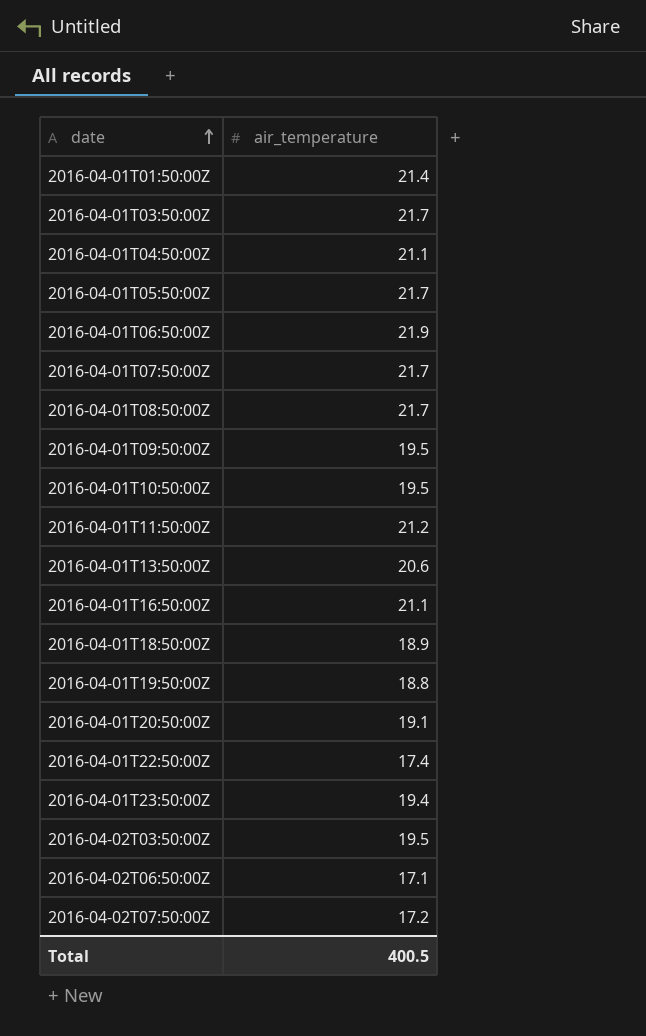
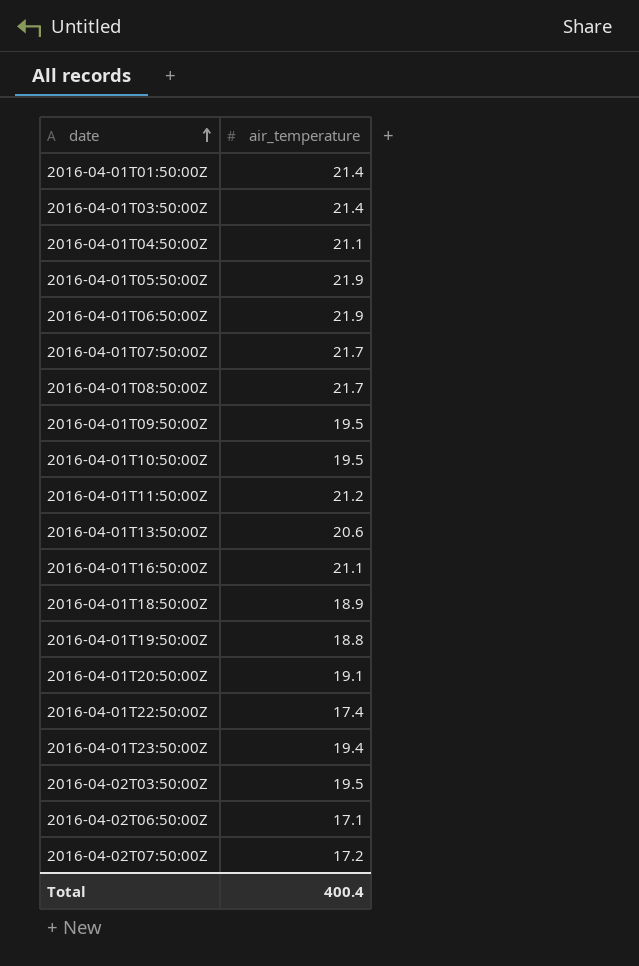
2016-04-01T03:50:00Z | air_temperature: 21.7 -> 21.4
2016-04-01T05:50:00Z | air_temperature: 21.7 -> 21.9
Total | air_temperature: 400.5 -> 400.4

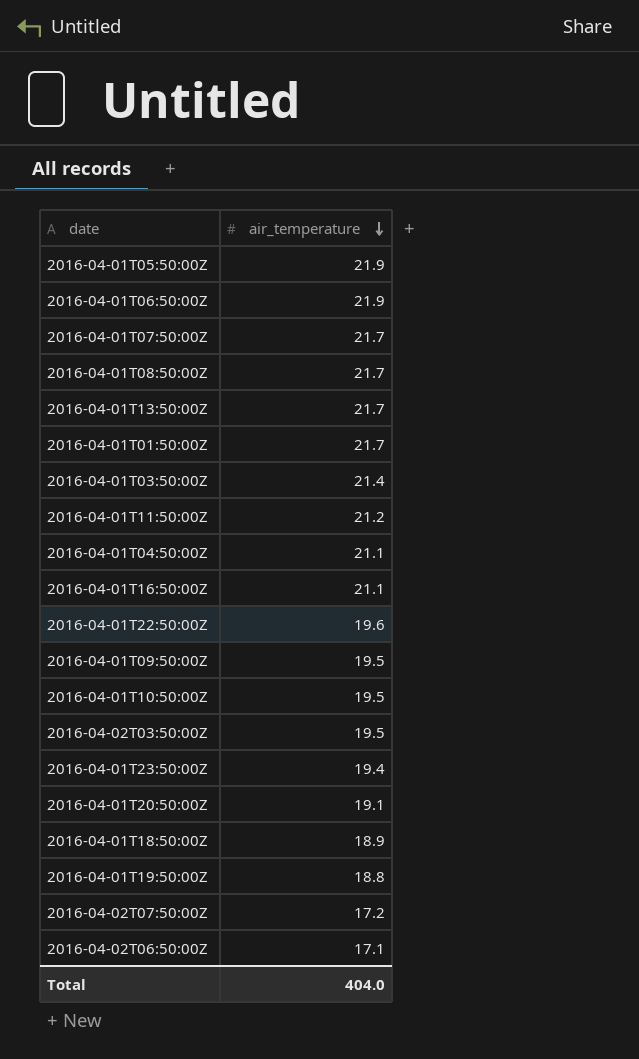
row order: date ascending -> air_temperature descending
2016-04-01T13:50:00Z | air_temperature: 20.6 -> 21.7
2016-04-01T01:50:00Z | air_temperature: 21.4 -> 21.7
2016-04-01T22:50:00Z | air_temperature: 17.4 -> 19.6
Total | air_temperature: 400.4 -> 404.0

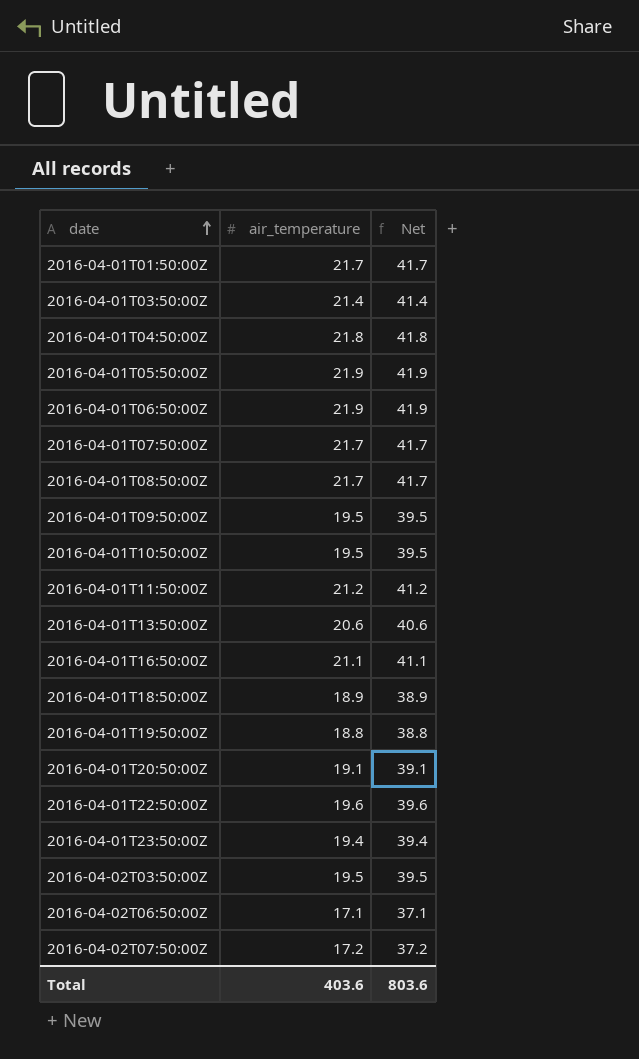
row order: air_temperature descending -> date ascending
column Net | formula: none -> [air_temperature] + 20
2016-04-01T04:50:00Z | air_temperature: 21.1 -> 21.8
2016-04-01T13:50:00Z | air_temperature: 21.7 -> 20.6
Total | air_temperature: 404.0 -> 403.6

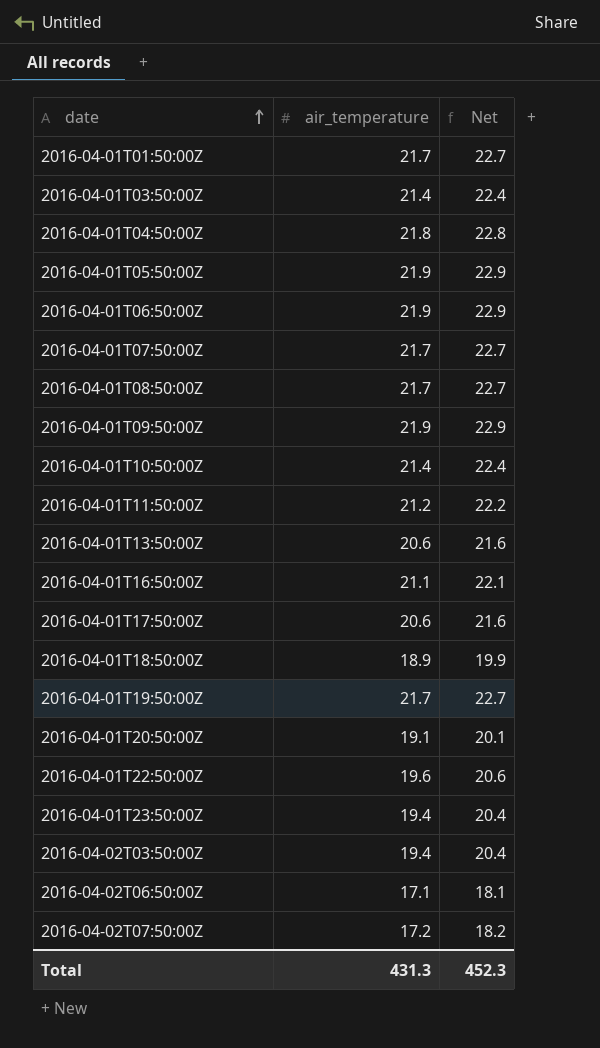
column Net | formula: [air_temperature] + 20 -> [air_temperature] + 1
2016-04-01T09:50:00Z | air_temperature: 19.5 -> 21.9
2016-04-01T10:50:00Z | air_temperature: 19.5 -> 21.4
row 2016-04-01T17:50:00Z: none -> 20.6 | 21.6
2016-04-01T19:50:00Z | air_temperature: 18.8 -> 21.7
2016-04-02T03:50:00Z | air_temperature: 19.5 -> 19.4
Total | air_temperature: 403.6 -> 431.3
Total | Net: 803.6 -> 452.3

